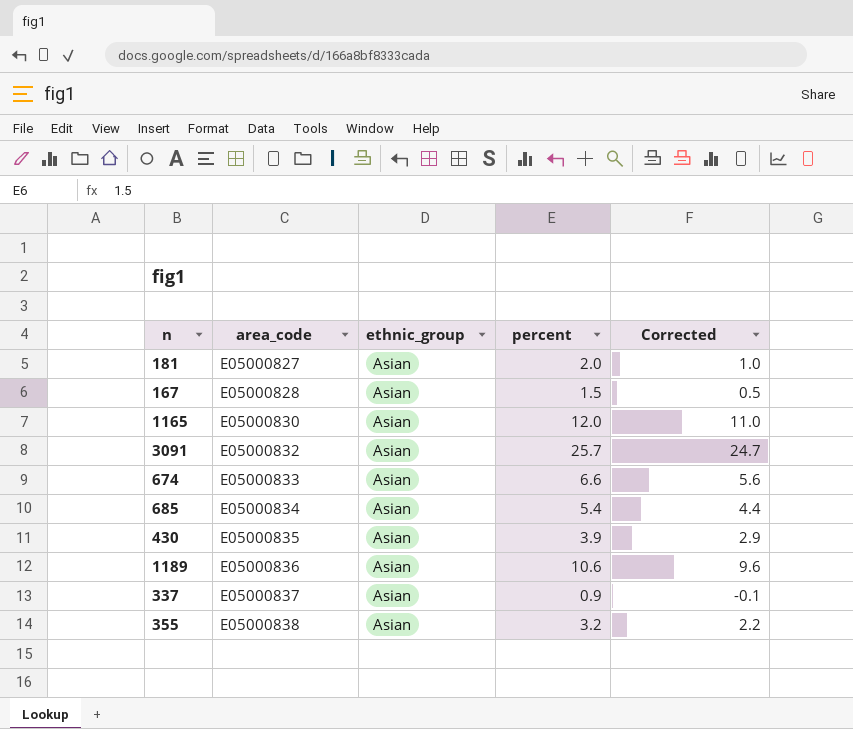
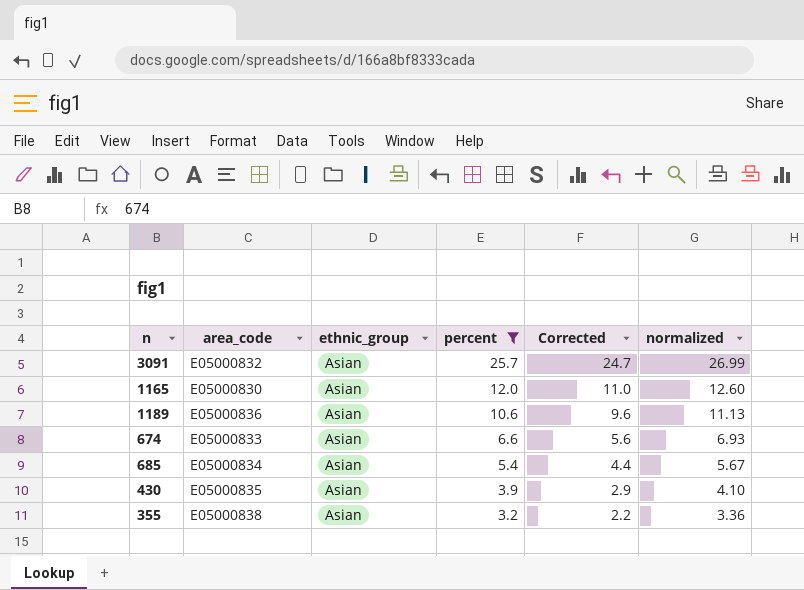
filter: none -> percent >= 3.2
row order: area_code ascending -> percent descending
column normalized | formula: none -> [percent] * 1.05

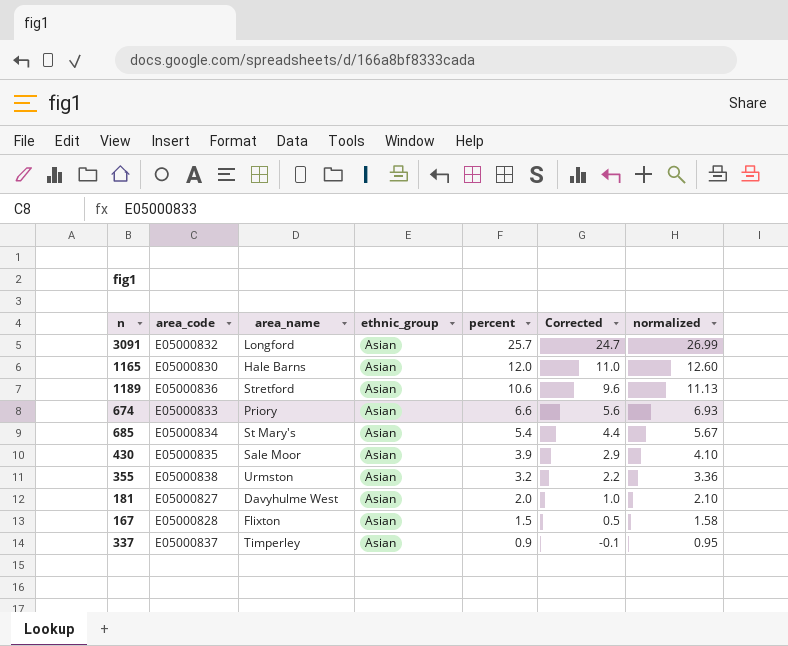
filter: percent >= 3.2 -> none
column area_name | position: none -> 3

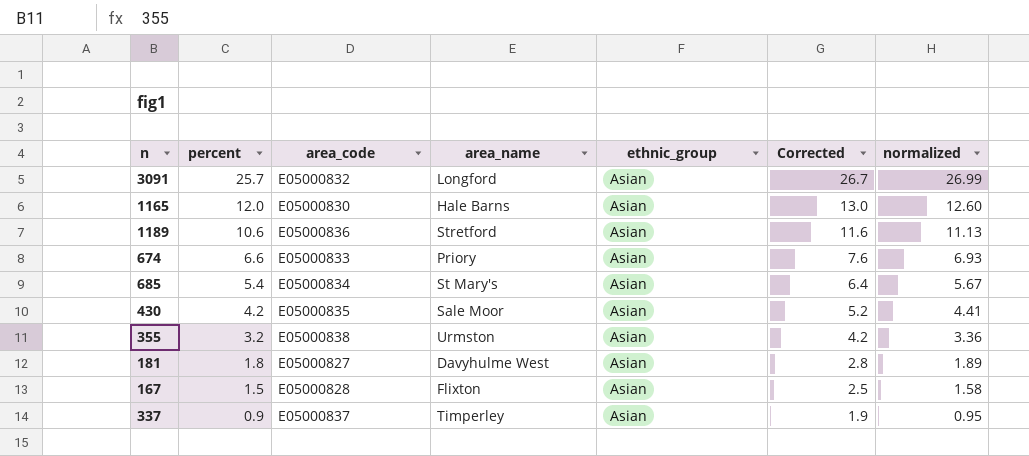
column percent | position: 5 -> 2
column Corrected | formula: [percent] - 1 -> [percent] + 1
430 | percent: 3.9 -> 4.2
430 | normalized: 4.10 -> 4.41
181 | percent: 2.0 -> 1.8
181 | normalized: 2.10 -> 1.89

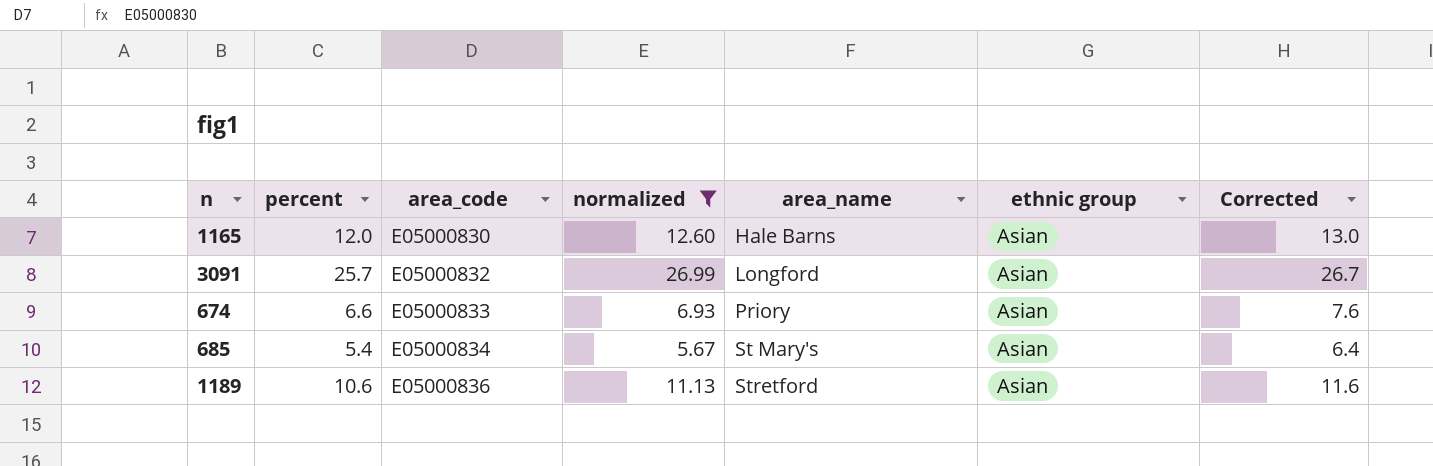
filter: none -> normalized >= 5.67
row order: percent descending -> area_code ascending
column normalized | position: 7 -> 4
column name: ethnic_group -> ethnic group

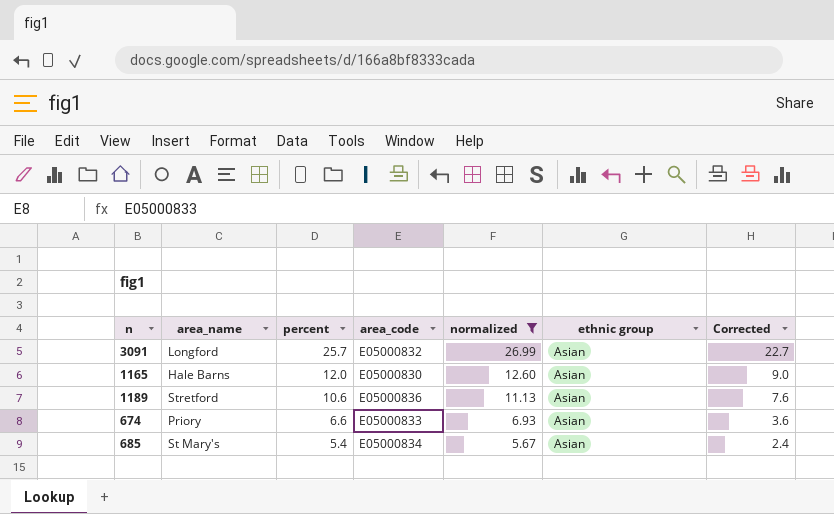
row order: area_code ascending -> percent descending
column area_name | position: 5 -> 2
column Corrected | formula: [percent] + 1 -> [percent] - 3

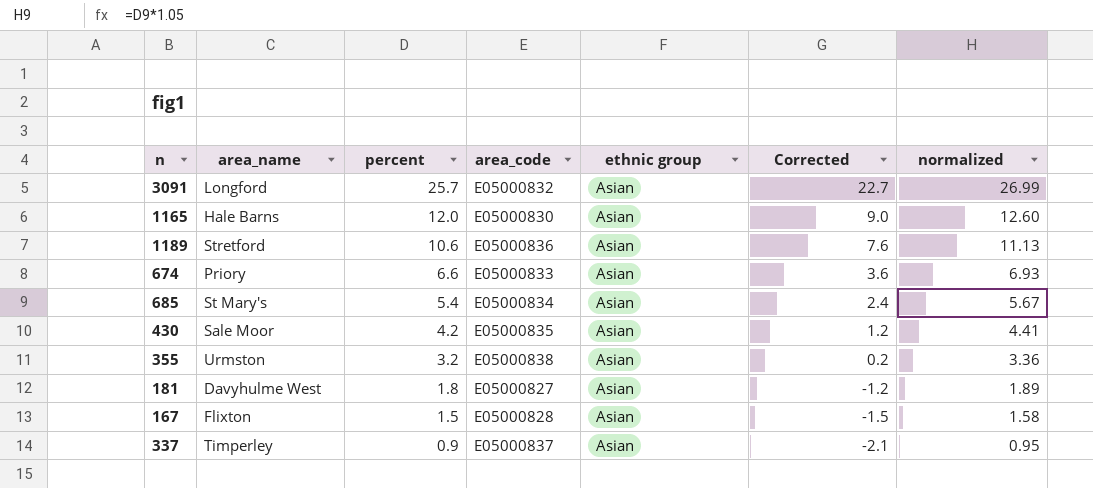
filter: normalized >= 5.67 -> none
column normalized | position: 5 -> 7

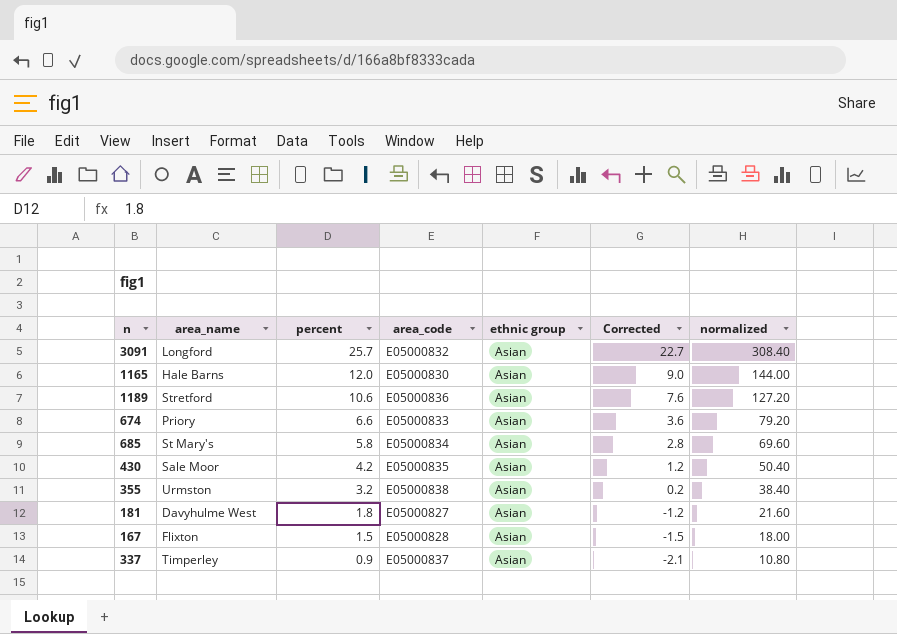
column normalized | formula: [percent] * 1.05 -> [percent] * 12
685 | percent: 5.4 -> 5.8
685 | Corrected: 2.4 -> 2.8

